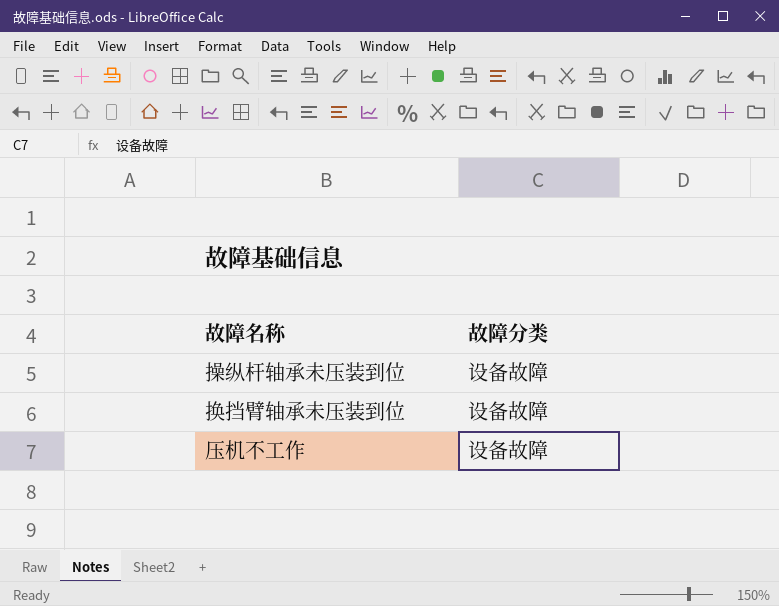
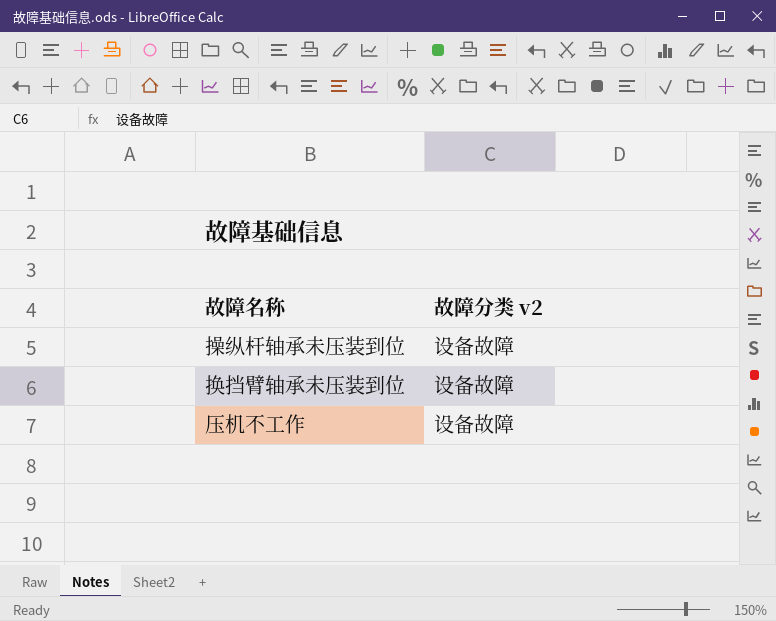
column name: 故障分类 -> 故障分类 v2

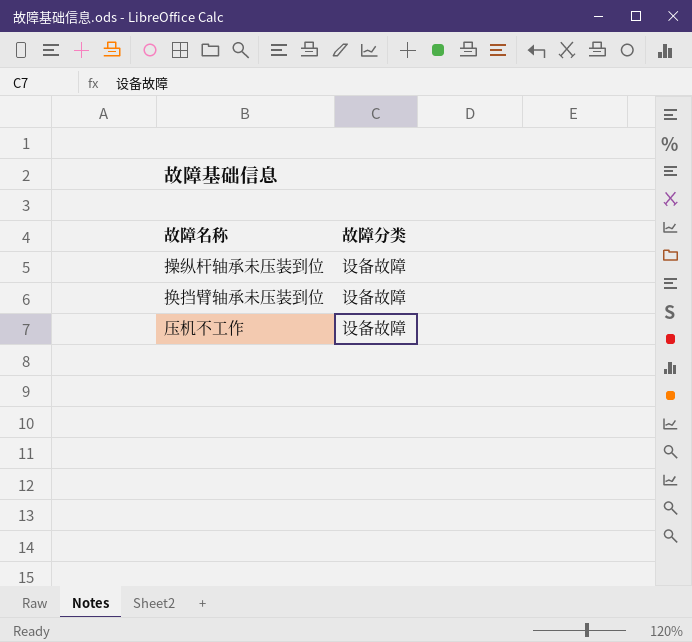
column name: 故障分类 v2 -> 故障分类

